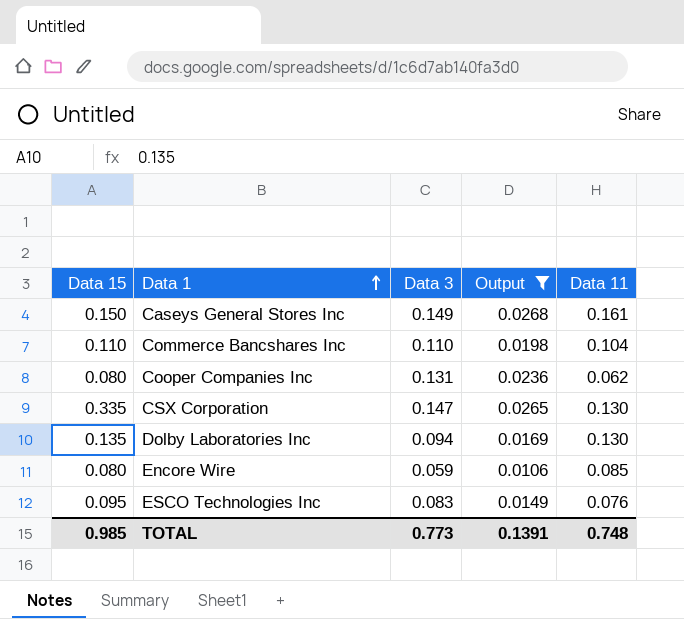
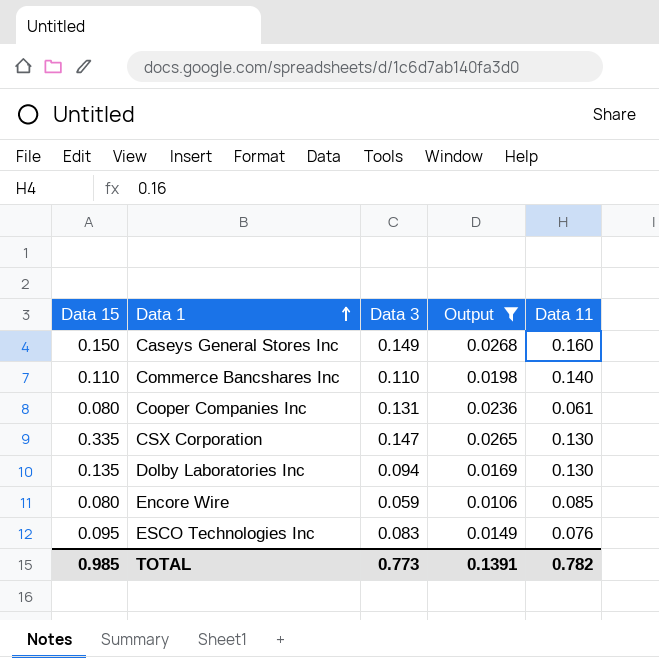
Caseys General Stores Inc | Data 11: 0.161 -> 0.160
Commerce Bancshares Inc | Data 11: 0.104 -> 0.140
Cooper Companies Inc | Data 11: 0.062 -> 0.061
TOTAL | Data 11: 0.748 -> 0.782

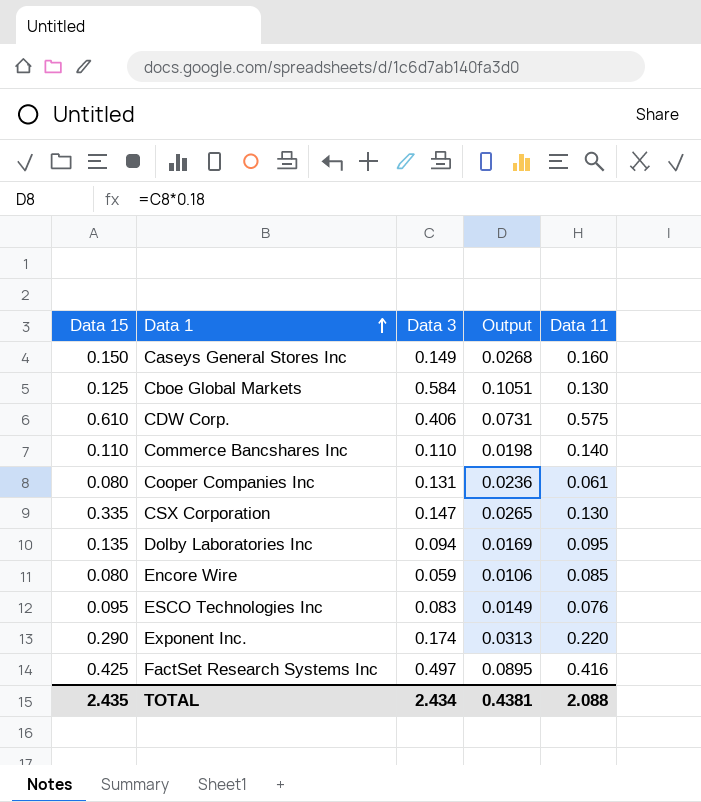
filter: Output <= 0.0268 -> none
Dolby Laboratories Inc | Data 11: 0.130 -> 0.095
TOTAL | Data 15: 0.985 -> 2.435
TOTAL | Data 3: 0.773 -> 2.434
TOTAL | Output: 0.1391 -> 0.4381
TOTAL | Data 11: 0.782 -> 2.088

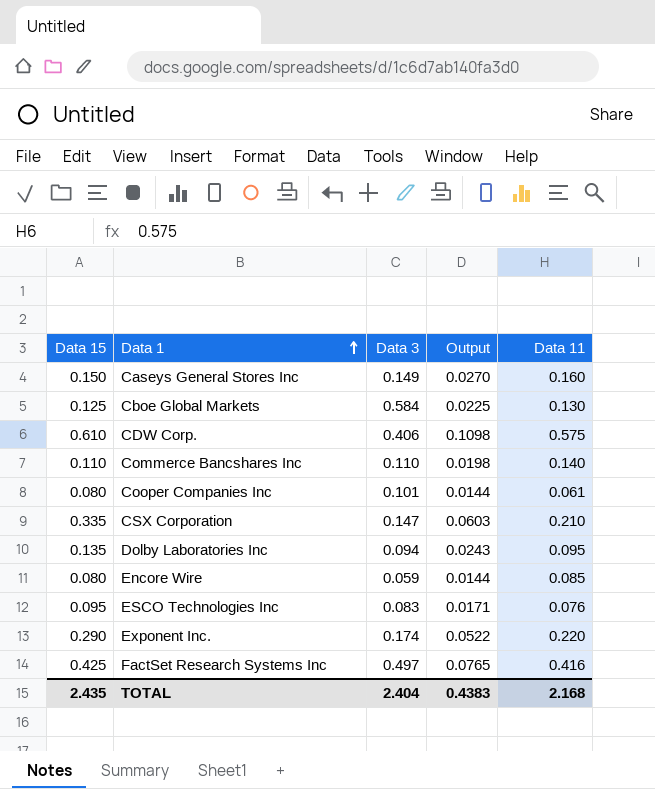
column Output | formula: [Data 3] * 0.18 -> [Data 15] * 0.18
Cooper Companies Inc | Data 3: 0.131 -> 0.101
CSX Corporation | Data 11: 0.130 -> 0.210
TOTAL | Data 3: 2.434 -> 2.404
TOTAL | Output: 0.4381 -> 0.4383
TOTAL | Data 11: 2.088 -> 2.168

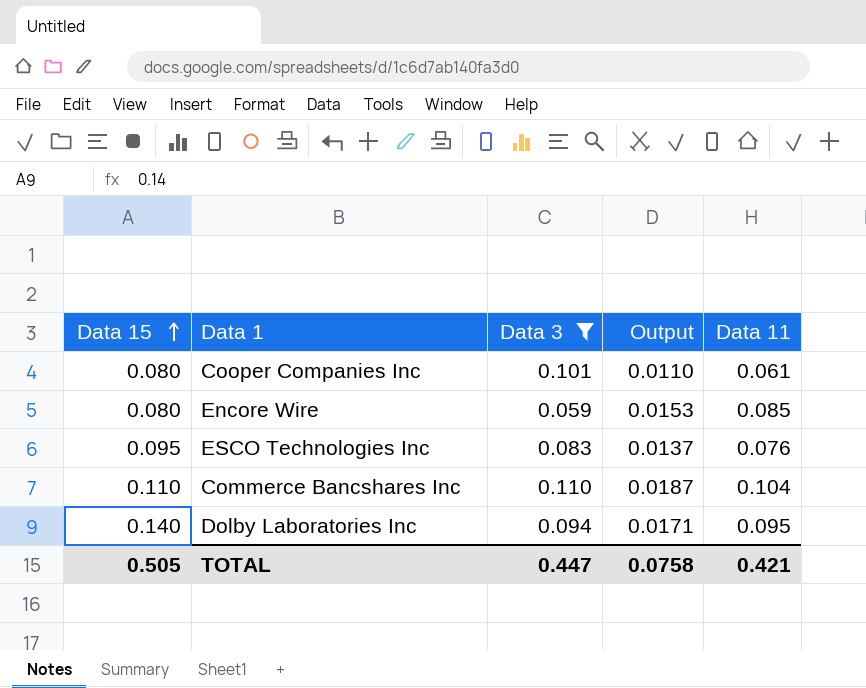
filter: none -> Data 3 <= 0.110
row order: Data 1 ascending -> Data 15 ascending
column Output | formula: [Data 15] * 0.18 -> [Data 11] * 0.18
Commerce Bancshares Inc | Data 11: 0.140 -> 0.104
Dolby Laboratories Inc | Data 15: 0.135 -> 0.140
TOTAL | Data 15: 2.435 -> 0.505
TOTAL | Data 3: 2.404 -> 0.447
TOTAL | Output: 0.4383 -> 0.0758
TOTAL | Data 11: 2.168 -> 0.421

